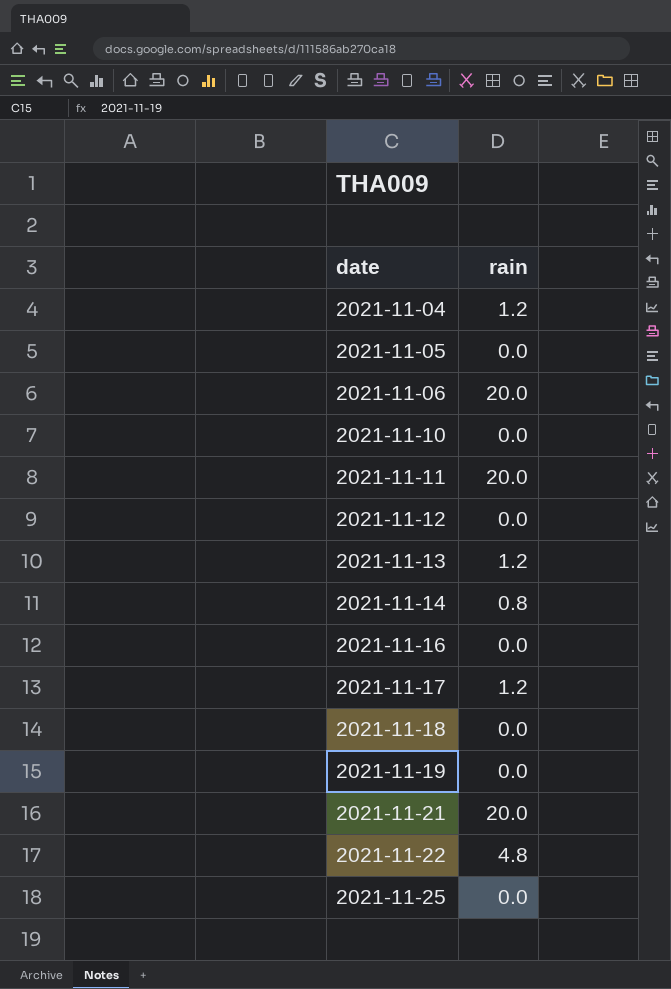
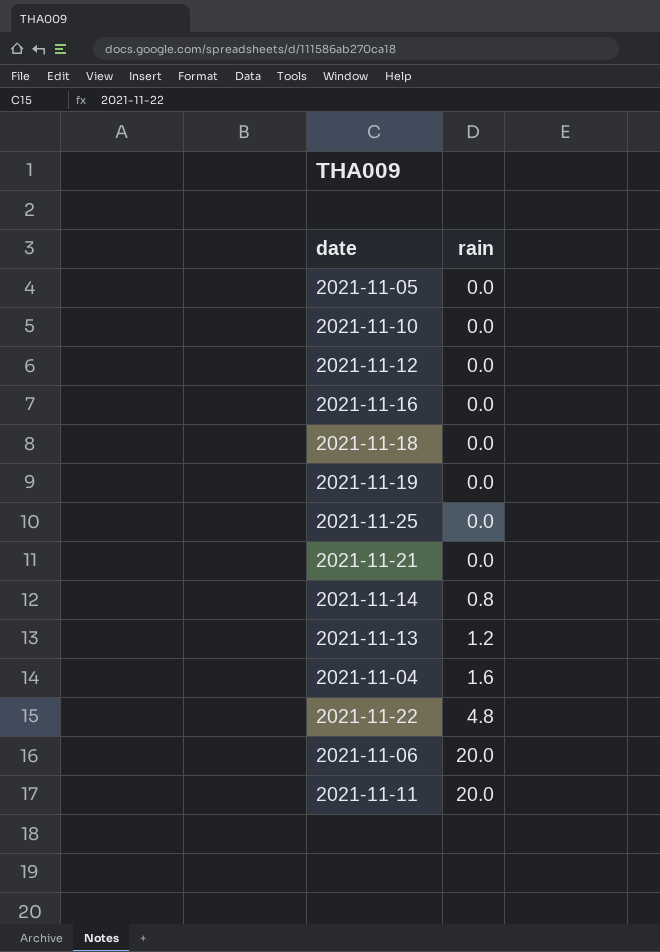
row order: date ascending -> rain ascending
row 2021-11-17: 1.2 -> none
2021-11-21 | rain: 20.0 -> 0.0
2021-11-04 | rain: 1.2 -> 1.6

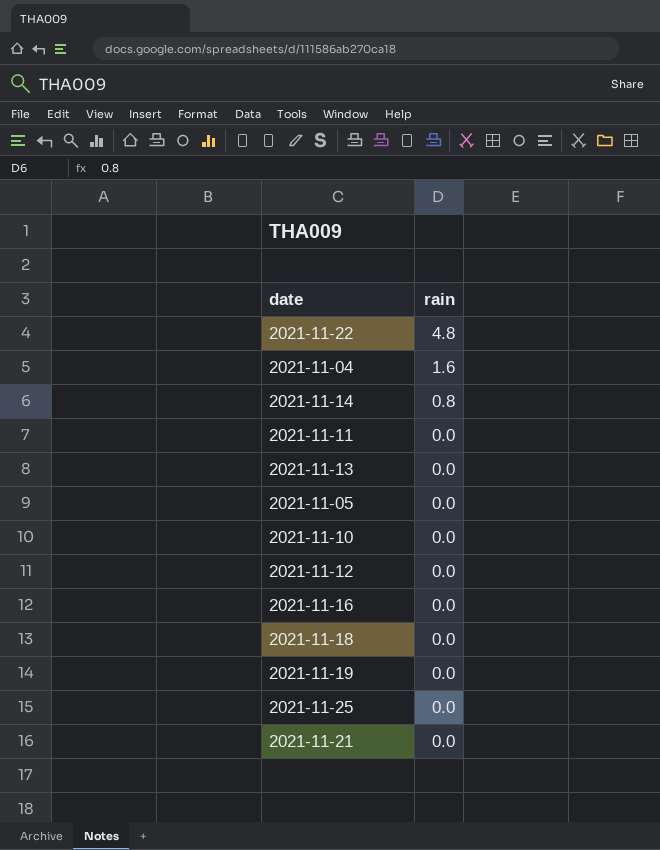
row order: rain ascending -> rain descending
row 2021-11-06: 20.0 -> none
2021-11-11 | rain: 20.0 -> 0.0
2021-11-13 | rain: 1.2 -> 0.0

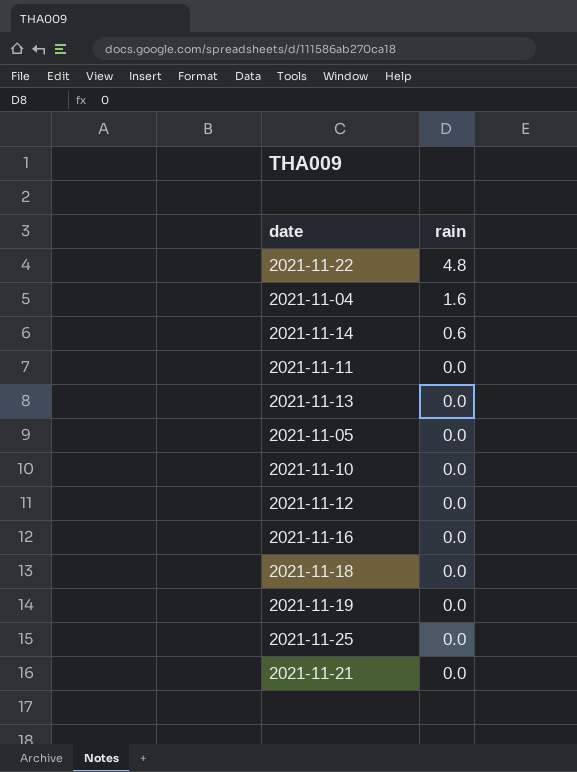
2021-11-14 | rain: 0.8 -> 0.6

